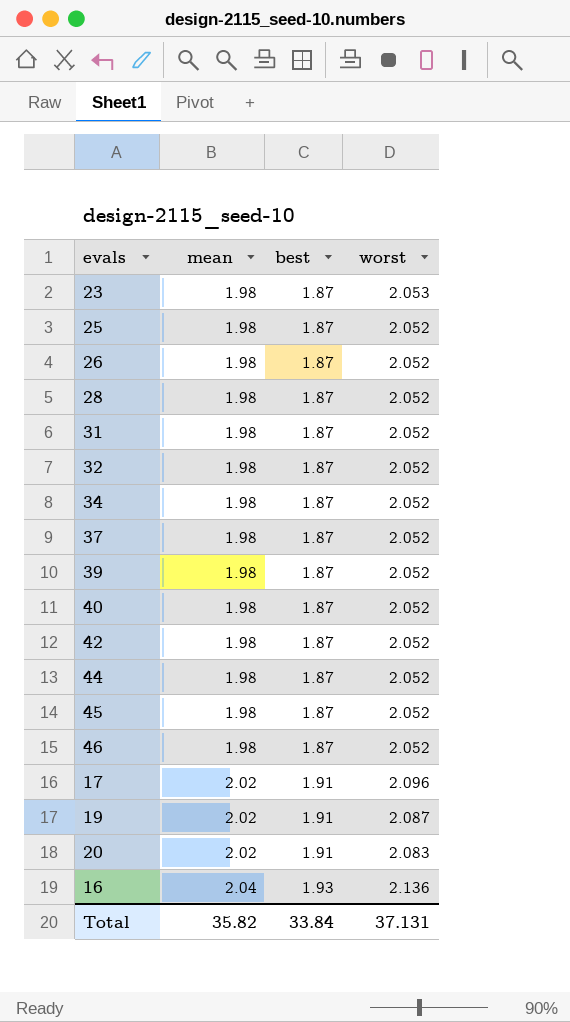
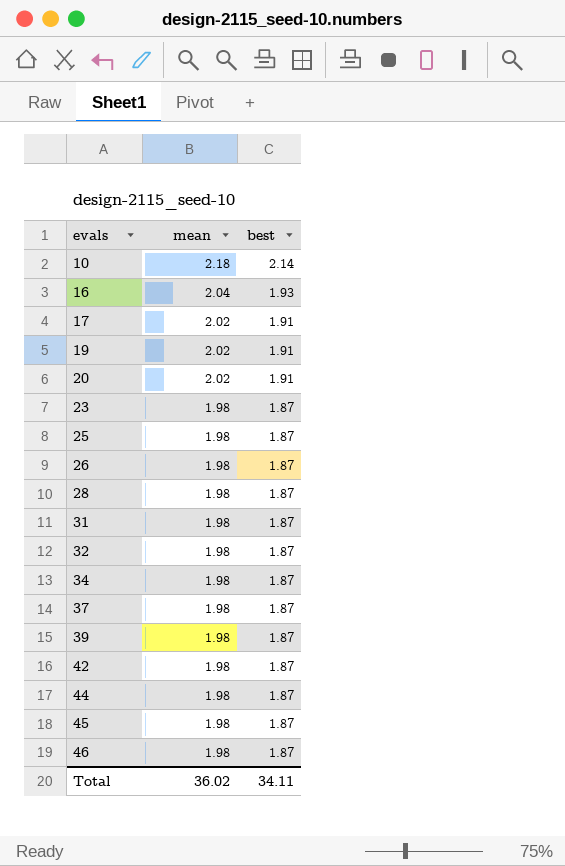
row order: mean ascending -> evals ascending
column worst | position: 4 -> none
row 40: 1.98 | 1.87 | 2.052 -> none
row 10: none -> 2.18 | 2.14
Total | mean: 35.82 -> 36.02
Total | best: 33.84 -> 34.11

